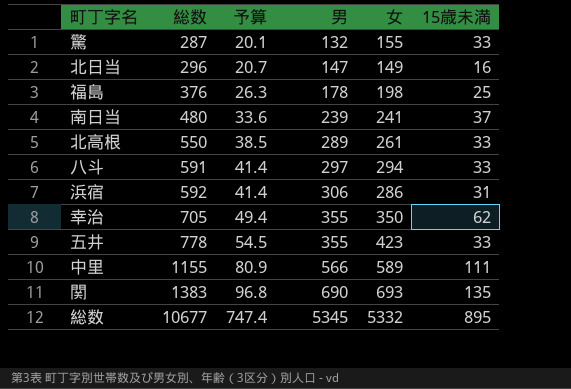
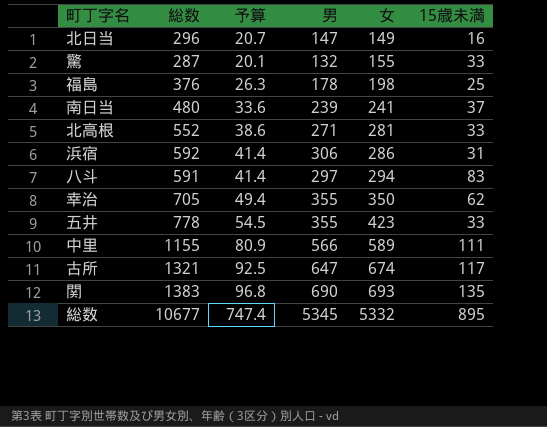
row order: 総数 ascending -> 女 ascending
北高根 | 総数: 550 -> 552
北高根 | 予算: 38.5 -> 38.6
北高根 | 男: 289 -> 271
北高根 | 女: 261 -> 281
八斗 | 15歳未満: 33 -> 83
row 古所: none -> 1321 | 92.5 | 647 | 674 | 117

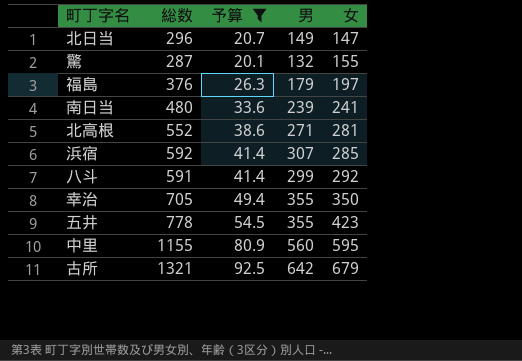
filter: none -> 予算 <= 92.5
column 15歳未満 | position: 6 -> none
北日当 | 男: 147 -> 149
北日当 | 女: 149 -> 147
福島 | 男: 178 -> 179
福島 | 女: 198 -> 197
浜宿 | 男: 306 -> 307
浜宿 | 女: 286 -> 285
八斗 | 男: 297 -> 299
八斗 | 女: 294 -> 292
中里 | 男: 566 -> 560
中里 | 女: 589 -> 595
古所 | 男: 647 -> 642
古所 | 女: 674 -> 679

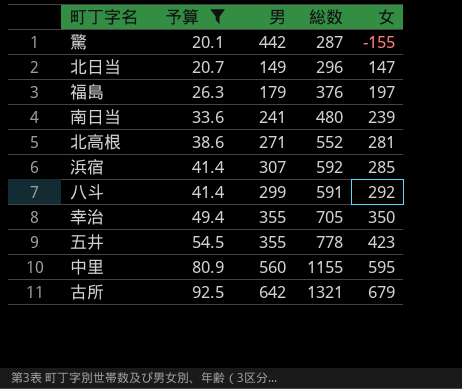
row order: 女 ascending -> 予算 ascending
column 総数 | position: 2 -> 4
驚 | 男: 132 -> 442
驚 | 女: 155 -> -155
南日当 | 男: 239 -> 241
南日当 | 女: 241 -> 239

